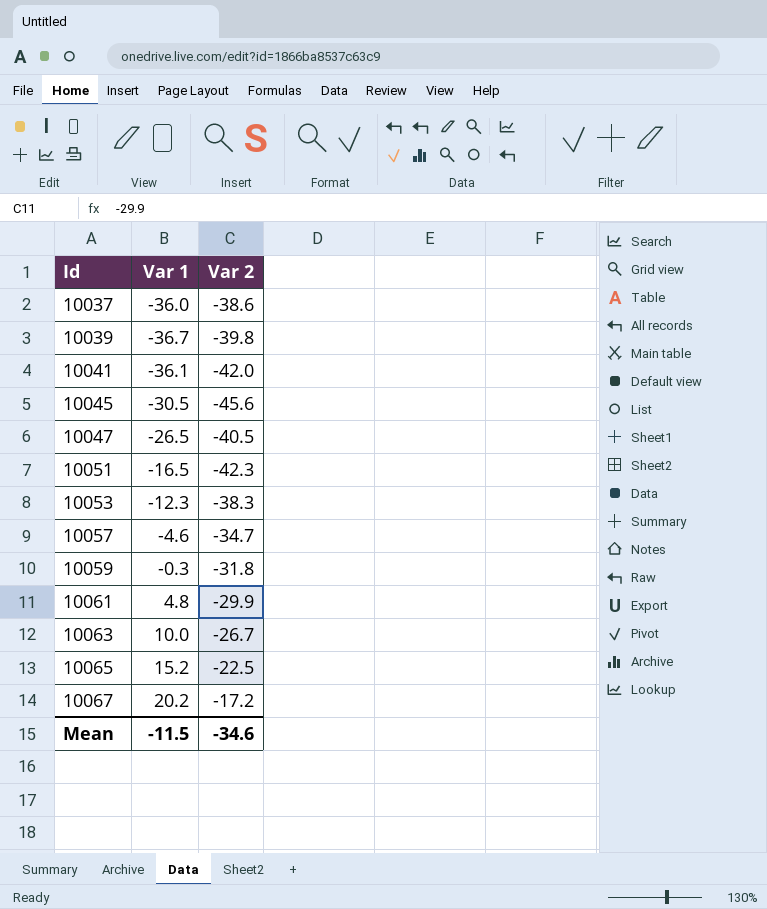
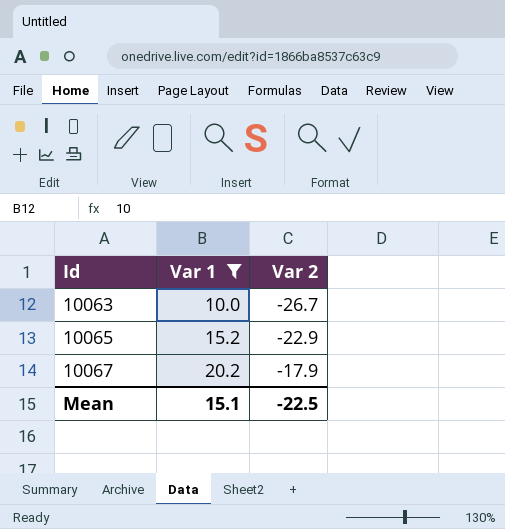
filter: none -> Var 1 >= 10.0
10065 | Var 2: -22.5 -> -22.9
10067 | Var 2: -17.2 -> -17.9
Mean | Var 1: -11.5 -> 15.1
Mean | Var 2: -34.6 -> -22.5

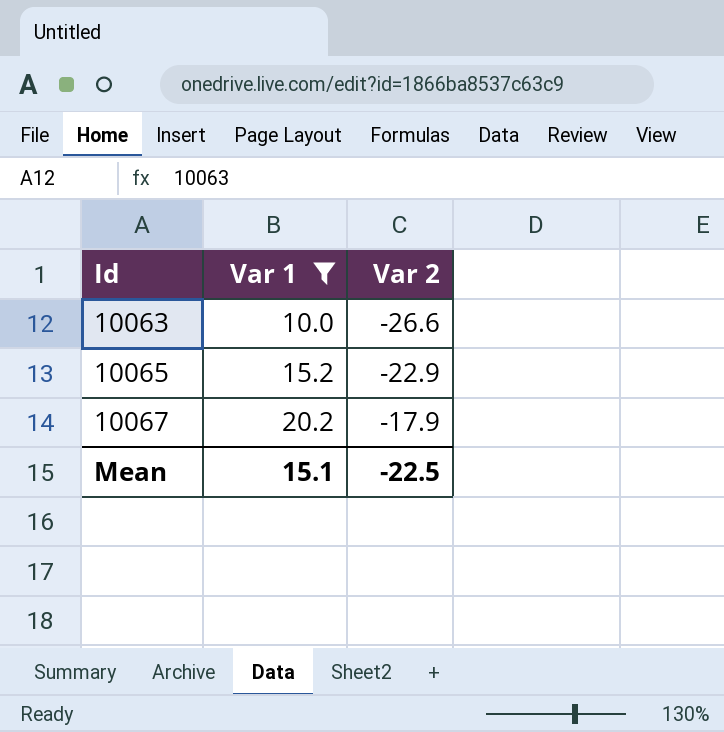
10063 | Var 2: -26.7 -> -26.6

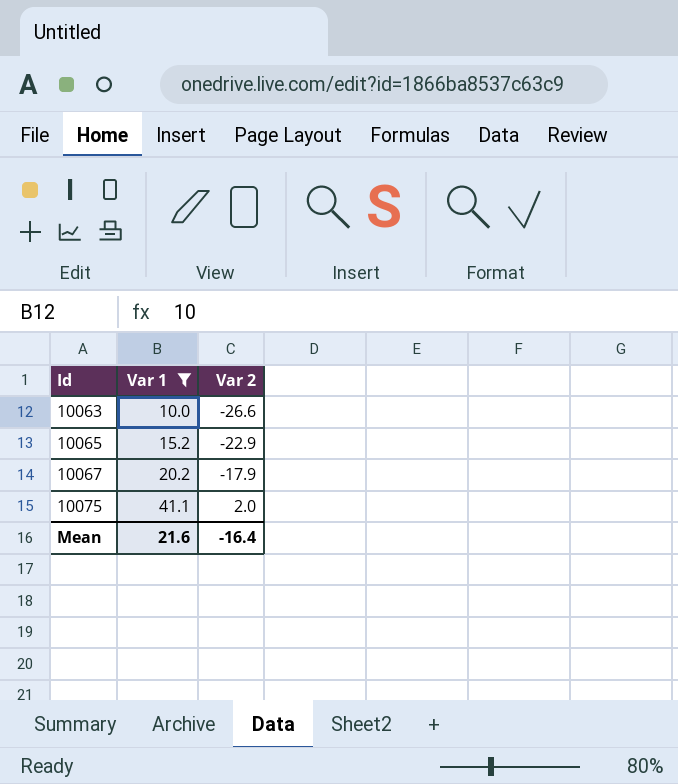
row 10075: none -> 41.1 | 2.0
Mean | Var 1: 15.1 -> 21.6
Mean | Var 2: -22.5 -> -16.4

